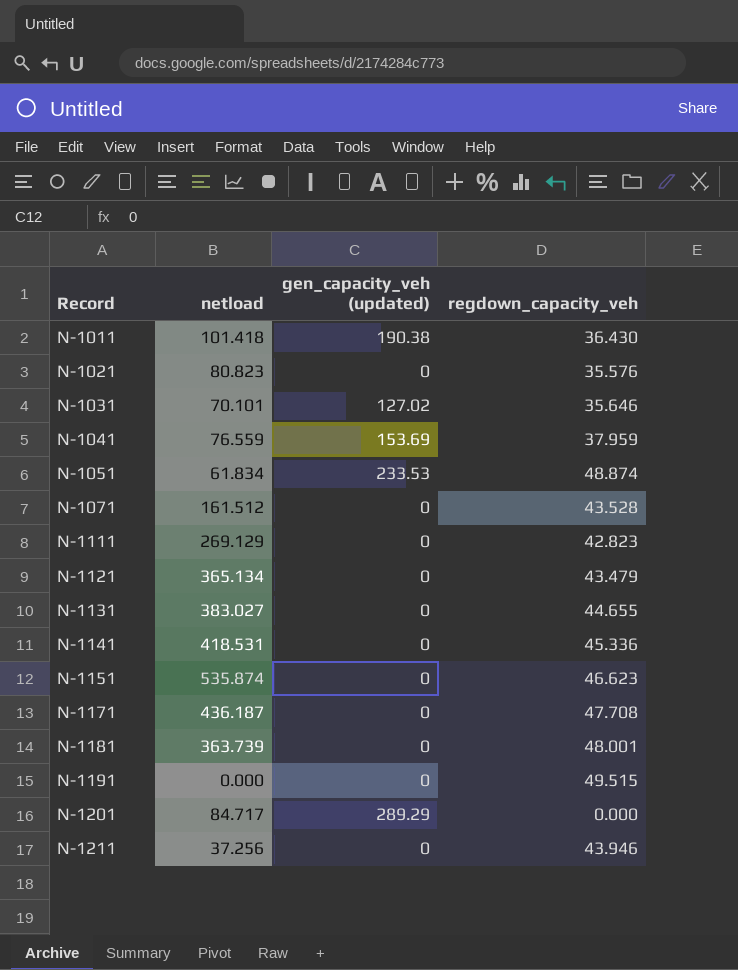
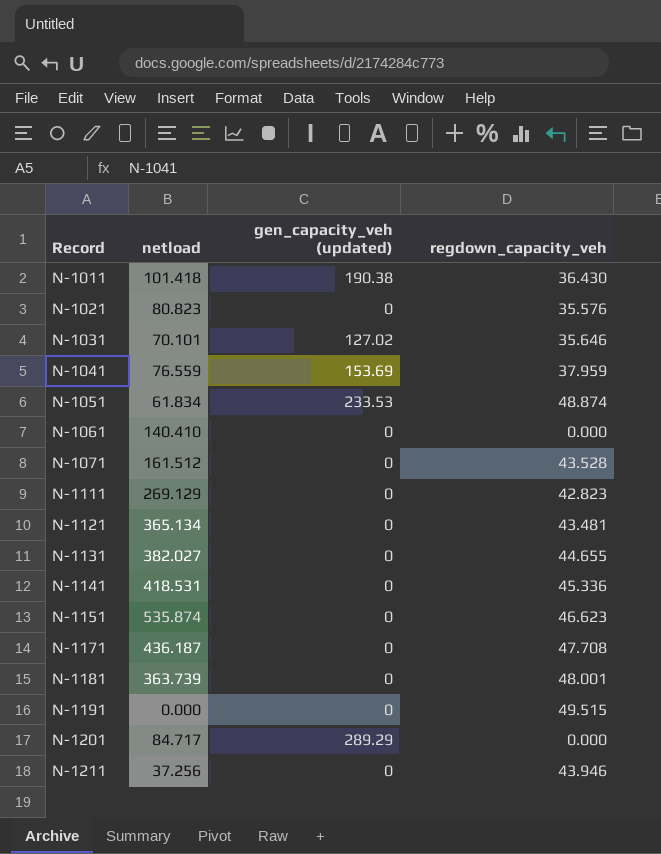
row N-1061: none -> 140.410 | 0 | 0.000
N-1121 | regdown_capacity_veh: 43.479 -> 43.481
N-1131 | netload: 383.027 -> 382.027

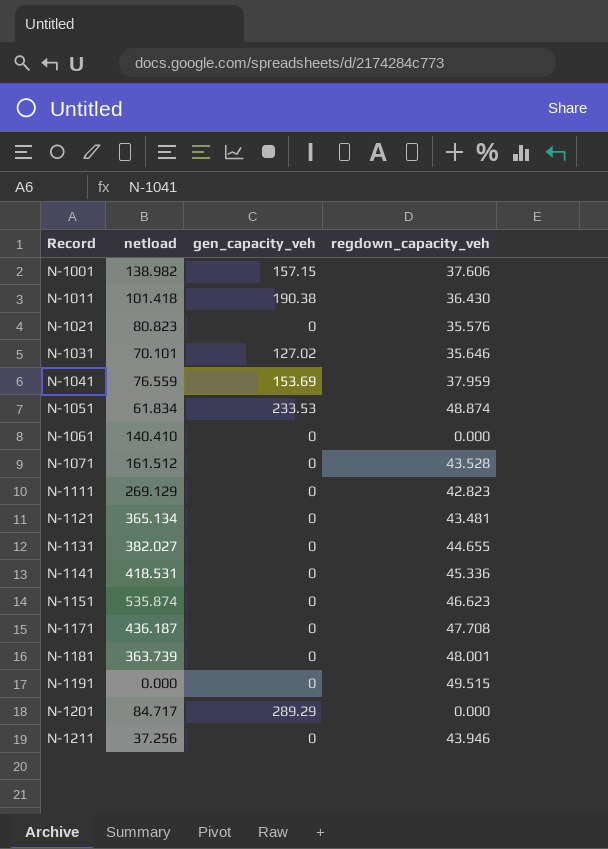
column name: gen_capacity_veh (updated) -> gen_capacity_veh
row N-1001: none -> 138.982 | 157.15 | 37.606

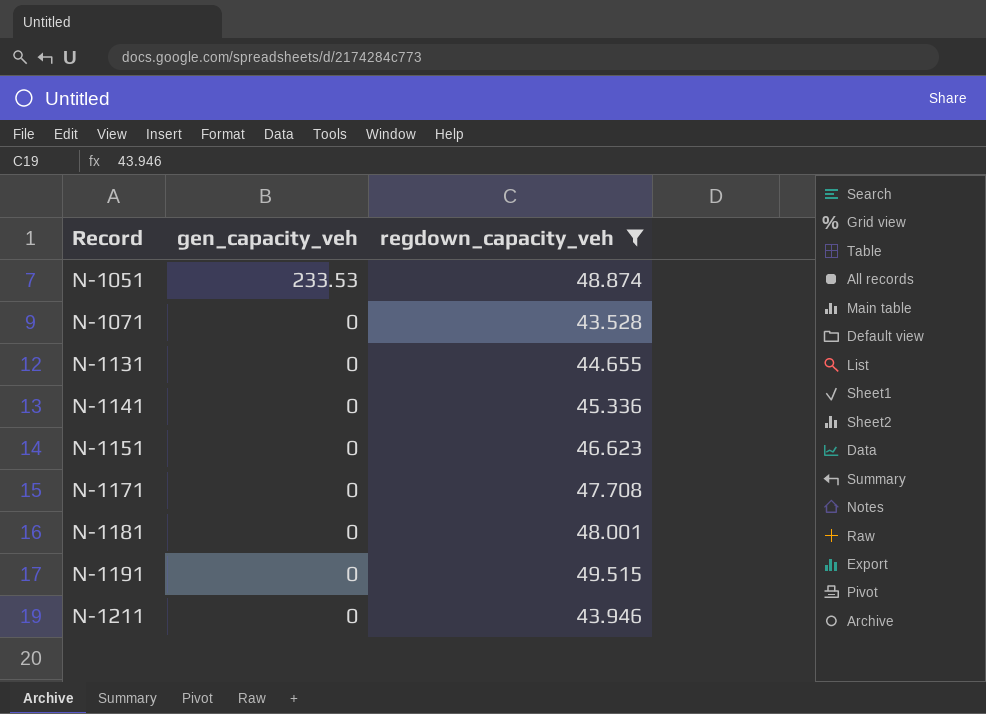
filter: none -> regdown_capacity_veh >= 43.528
column netload | position: 2 -> none

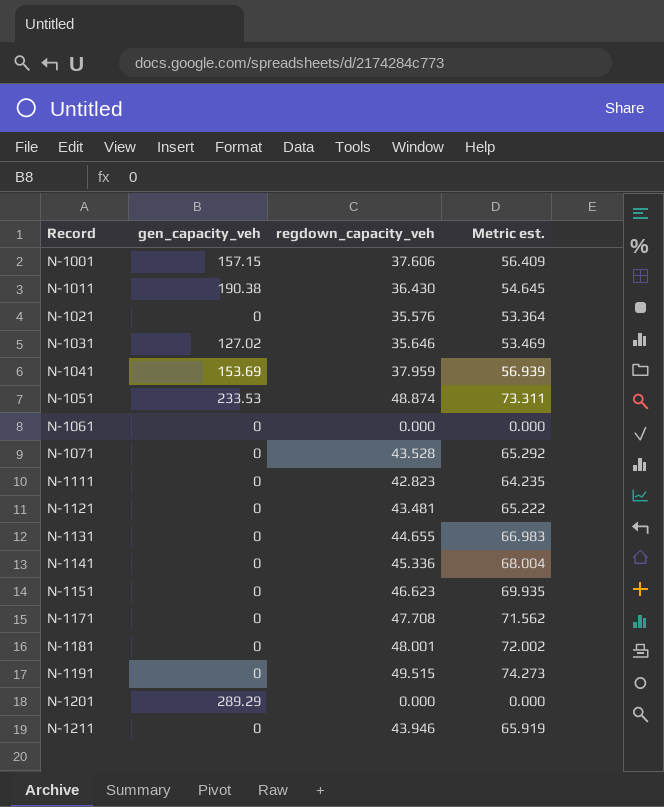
filter: regdown_capacity_veh >= 43.528 -> none
column Metric est. | formula: none -> [regdown_capacity_veh] * 1.5

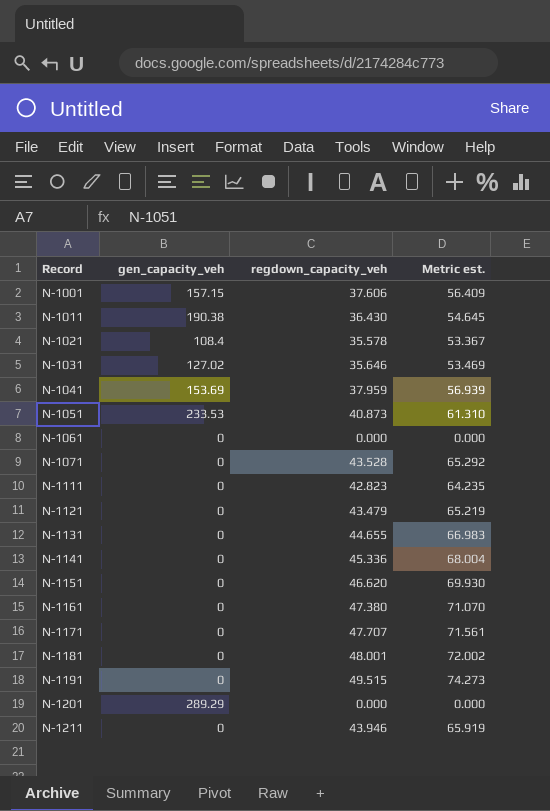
N-1021 | gen_capacity_veh: 0 -> 108.4
N-1021 | regdown_capacity_veh: 35.576 -> 35.578
N-1021 | Metric est.: 53.364 -> 53.367
N-1051 | regdown_capacity_veh: 48.874 -> 40.873
N-1051 | Metric est.: 73.311 -> 61.310
N-1121 | regdown_capacity_veh: 43.481 -> 43.479
N-1121 | Metric est.: 65.222 -> 65.219
N-1151 | regdown_capacity_veh: 46.623 -> 46.620
N-1151 | Metric est.: 69.935 -> 69.930
row N-1161: none -> 0 | 47.380 | 71.070
N-1171 | regdown_capacity_veh: 47.708 -> 47.707
N-1171 | Metric est.: 71.562 -> 71.561

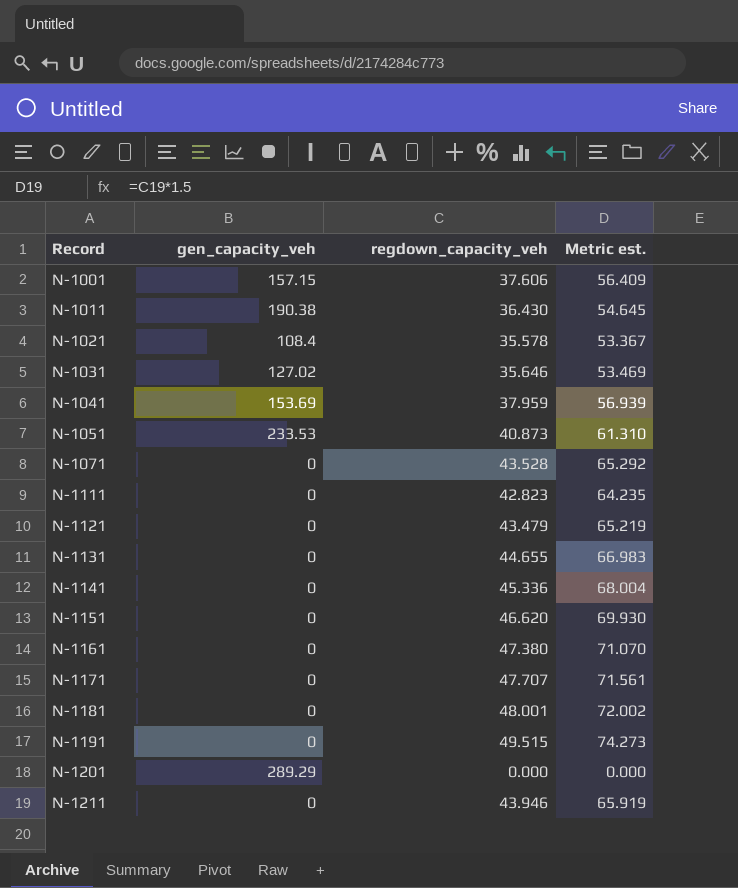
row N-1061: 0 | 0.000 | 0.000 -> none

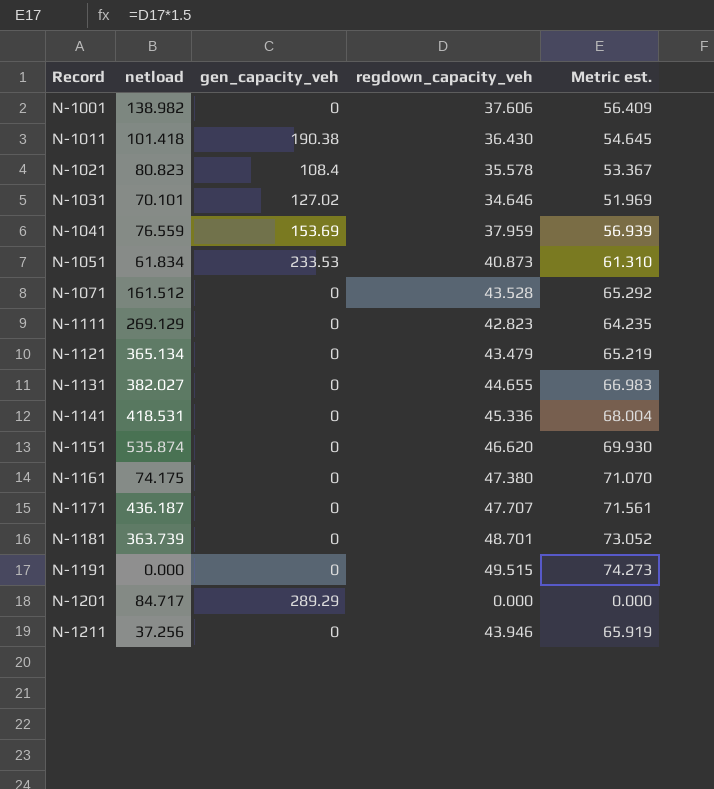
column netload | position: none -> 2
N-1001 | gen_capacity_veh: 157.15 -> 0
N-1031 | regdown_capacity_veh: 35.646 -> 34.646
N-1031 | Metric est.: 53.469 -> 51.969
N-1181 | regdown_capacity_veh: 48.001 -> 48.701
N-1181 | Metric est.: 72.002 -> 73.052

